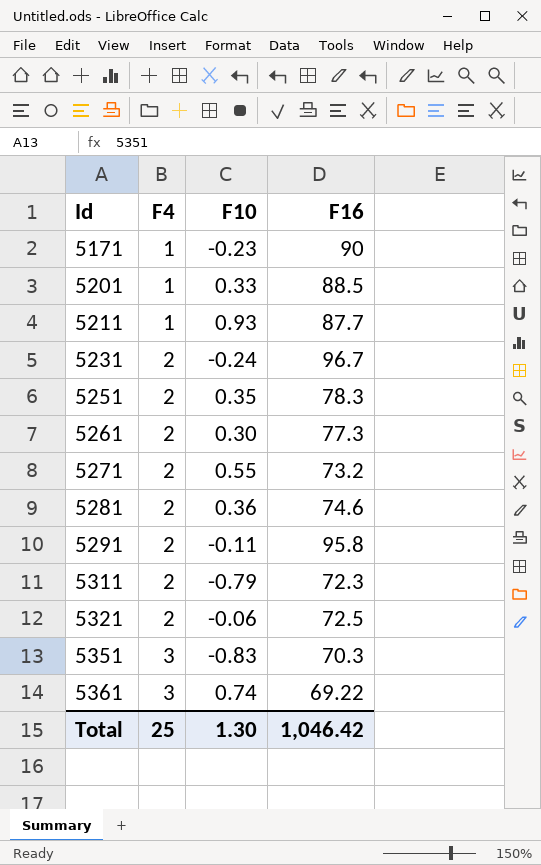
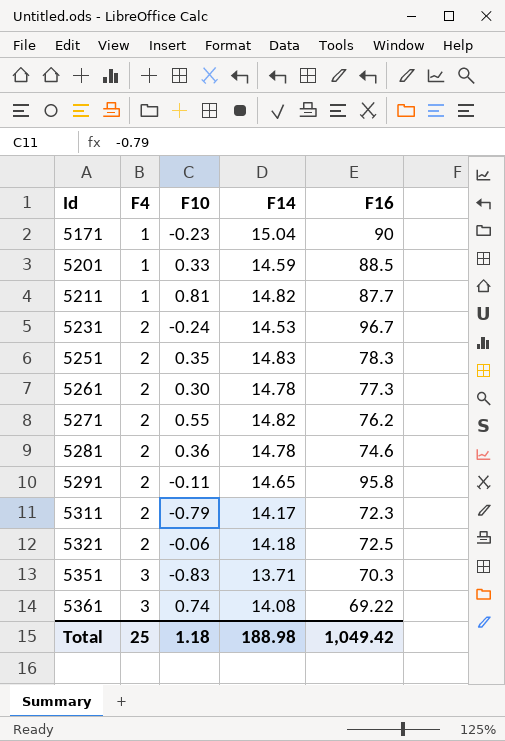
column F14 | position: none -> 4
5211 | F10: 0.93 -> 0.81
5271 | F16: 73.2 -> 76.2
Total | F10: 1.30 -> 1.18
Total | F16: 1,046.42 -> 1,049.42

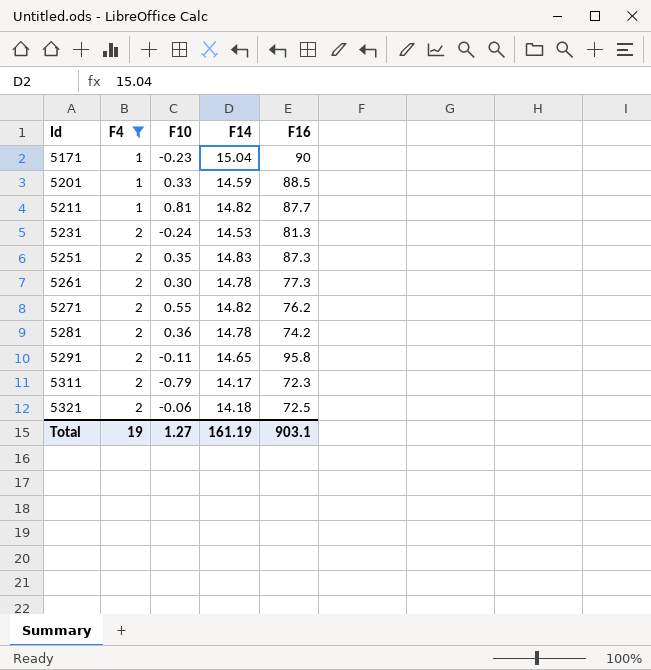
filter: none -> F4 != 3
5231 | F16: 96.7 -> 81.3
5251 | F16: 78.3 -> 87.3
5281 | F16: 74.6 -> 74.2
Total | F4: 25 -> 19
Total | F10: 1.18 -> 1.27
Total | F14: 188.98 -> 161.19
Total | F16: 1,049.42 -> 903.1

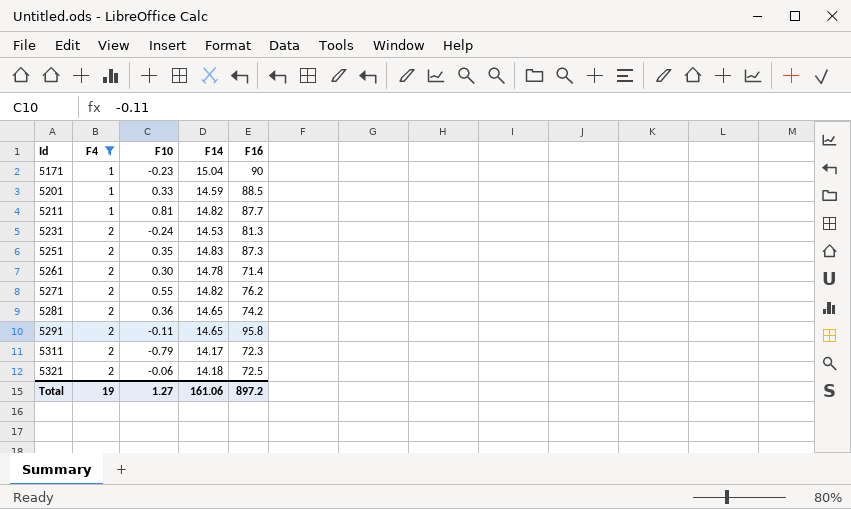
5261 | F16: 77.3 -> 71.4
5281 | F14: 14.78 -> 14.65
Total | F14: 161.19 -> 161.06
Total | F16: 903.1 -> 897.2

